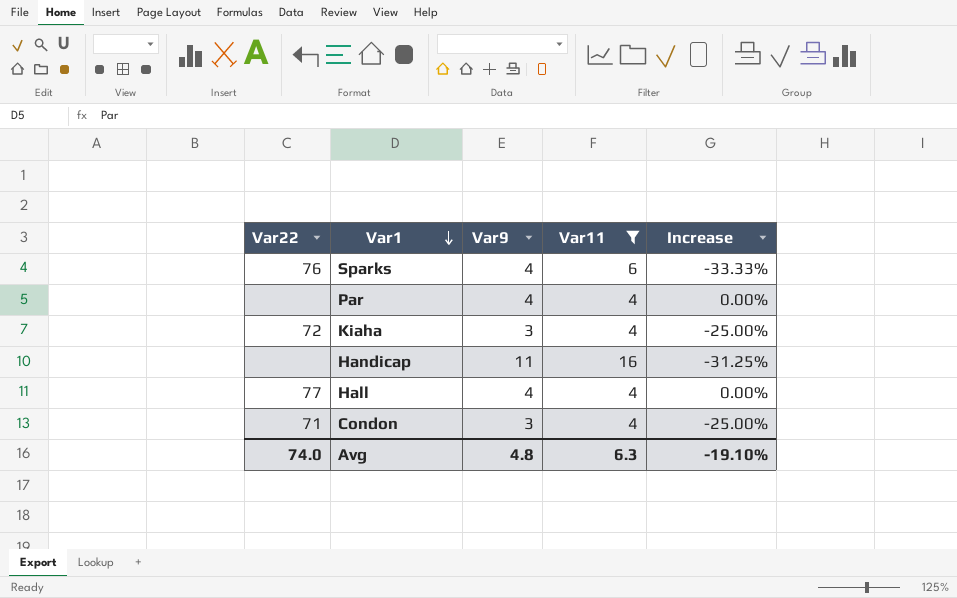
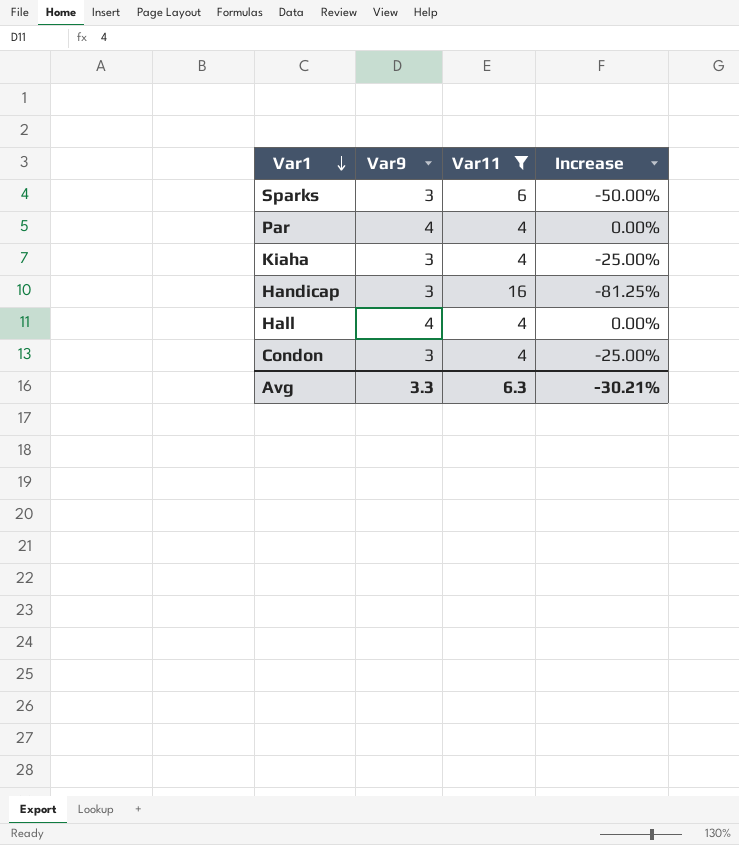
column Var22 | position: 1 -> none
Sparks | Var9: 4 -> 3
Sparks | Increase: -33.33% -> -50.00%
Handicap | Var9: 11 -> 3
Handicap | Increase: -31.25% -> -81.25%
Avg | Var9: 4.8 -> 3.3
Avg | Increase: -19.10% -> -30.21%

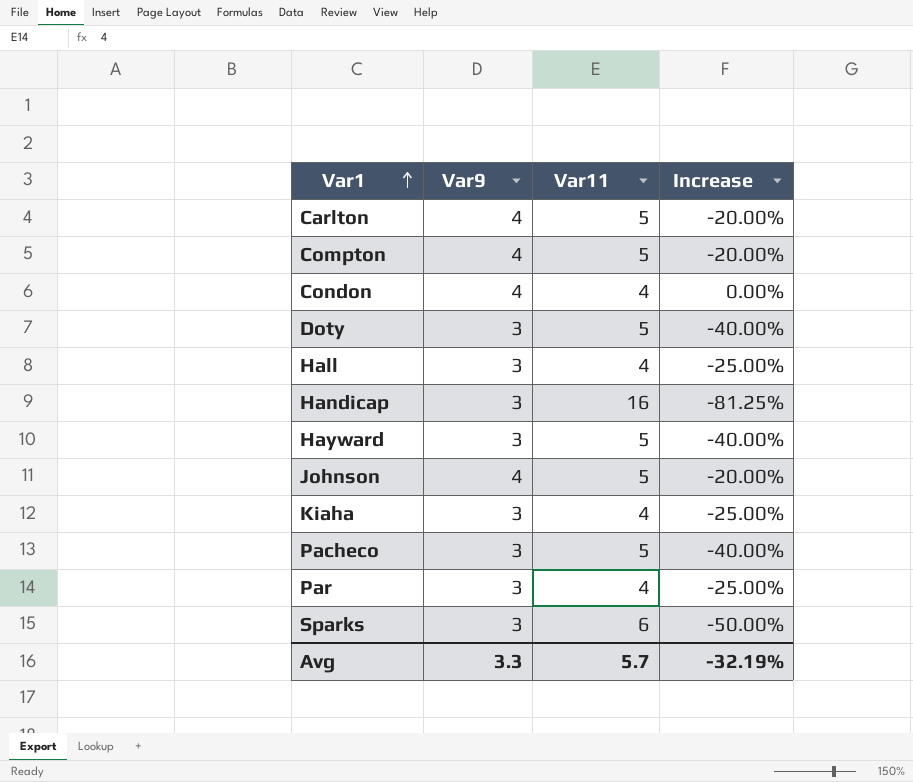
filter: Var11 != 5 -> none
row order: Var1 descending -> Var1 ascending
Condon | Var9: 3 -> 4
Condon | Increase: -25.00% -> 0.00%
Hall | Var9: 4 -> 3
Hall | Increase: 0.00% -> -25.00%
Par | Var9: 4 -> 3
Par | Increase: 0.00% -> -25.00%
Avg | Var11: 6.3 -> 5.7
Avg | Increase: -30.21% -> -32.19%

